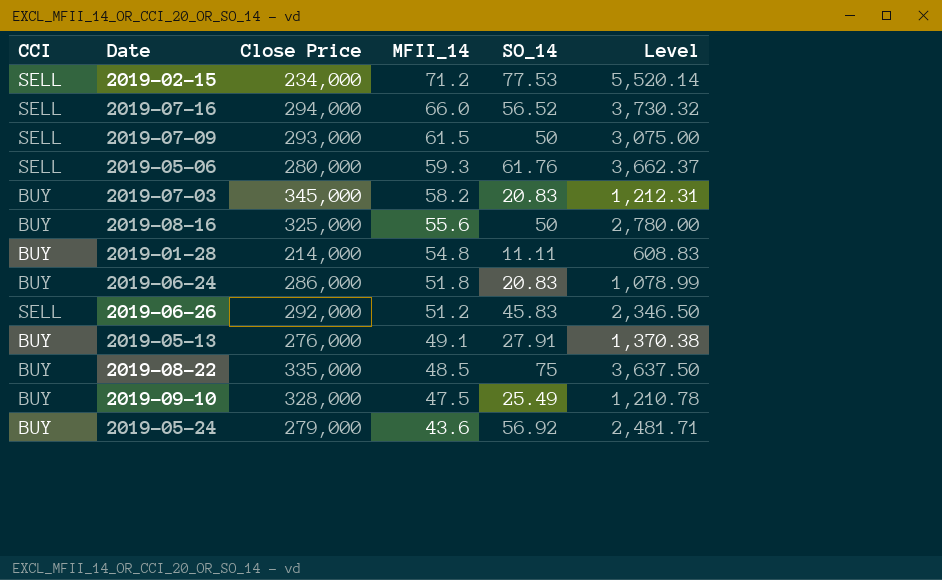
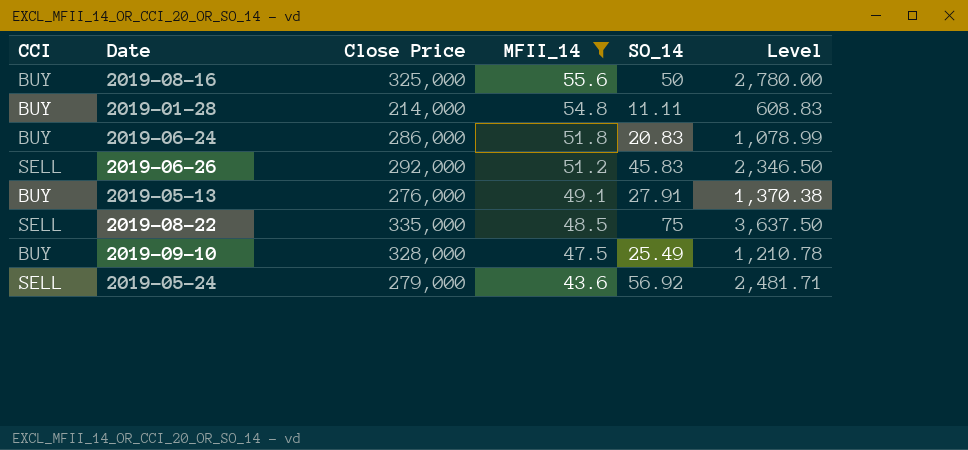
filter: none -> MFII_14 <= 55.6
2019-08-22 | CCI: BUY -> SELL
2019-05-24 | CCI: BUY -> SELL

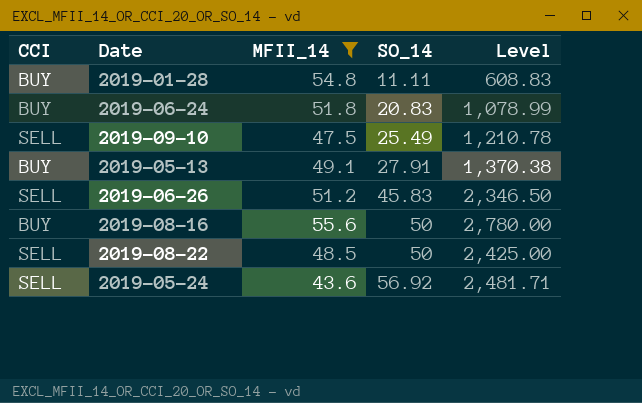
row order: MFII_14 descending -> SO_14 ascending
column Close Price | position: 3 -> none
2019-09-10 | CCI: BUY -> SELL
2019-08-22 | SO_14: 75 -> 50
2019-08-22 | Level: 3,637.50 -> 2,425.00

